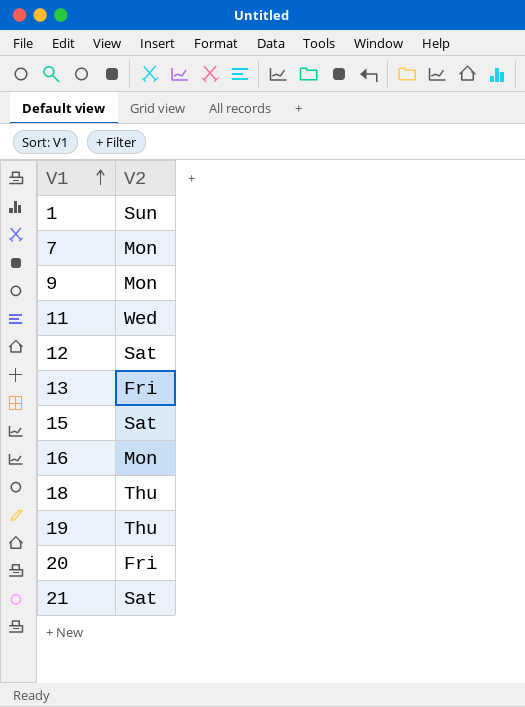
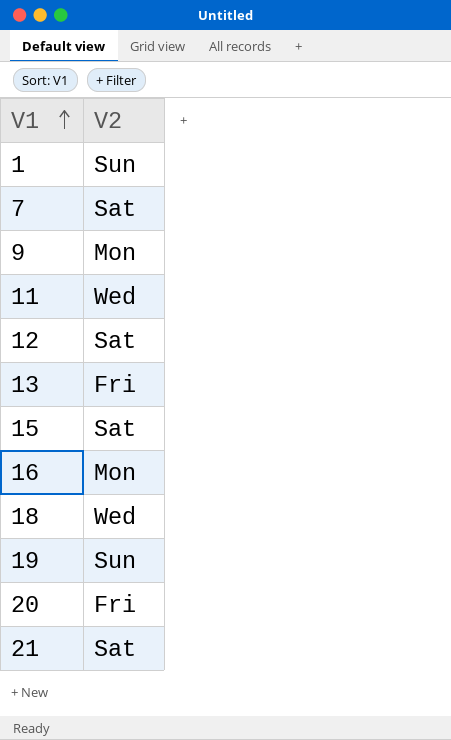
7 | V2: Mon -> Sat
18 | V2: Thu -> Wed
19 | V2: Thu -> Sun

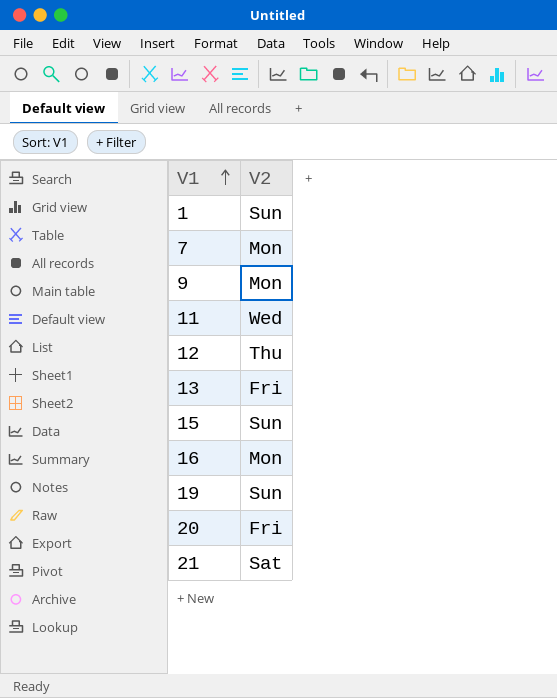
row 18: Wed -> none
7 | V2: Sat -> Mon
12 | V2: Sat -> Thu
15 | V2: Sat -> Sun

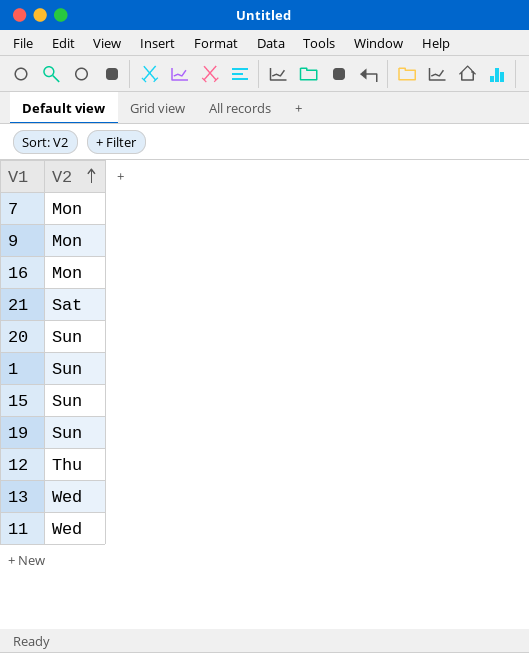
row order: V1 ascending -> V2 ascending
20 | V2: Fri -> Sun
13 | V2: Fri -> Wed

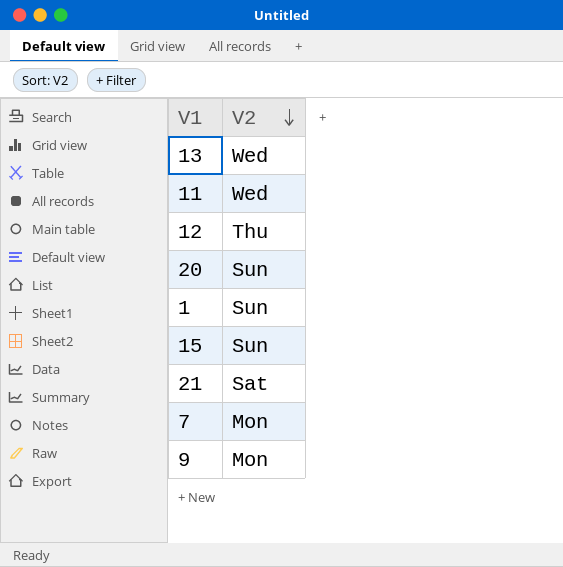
row order: V2 ascending -> V2 descending
row 16: Mon -> none
row 19: Sun -> none

